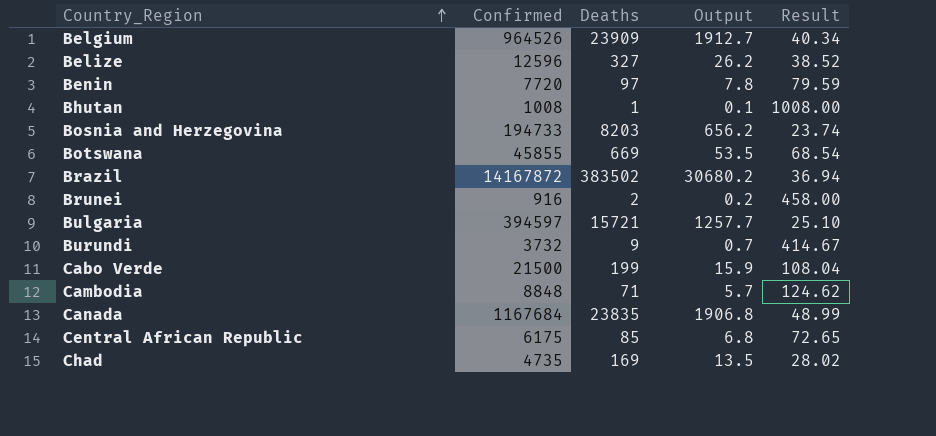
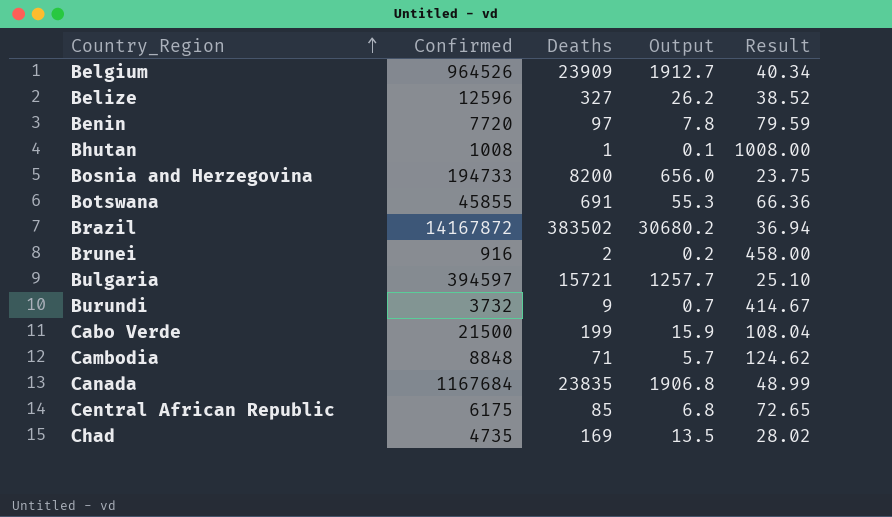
Bosnia and Herzegovina | Deaths: 8203 -> 8200
Bosnia and Herzegovina | Output: 656.2 -> 656.0
Bosnia and Herzegovina | Result: 23.74 -> 23.75
Botswana | Deaths: 669 -> 691
Botswana | Output: 53.5 -> 55.3
Botswana | Result: 68.54 -> 66.36

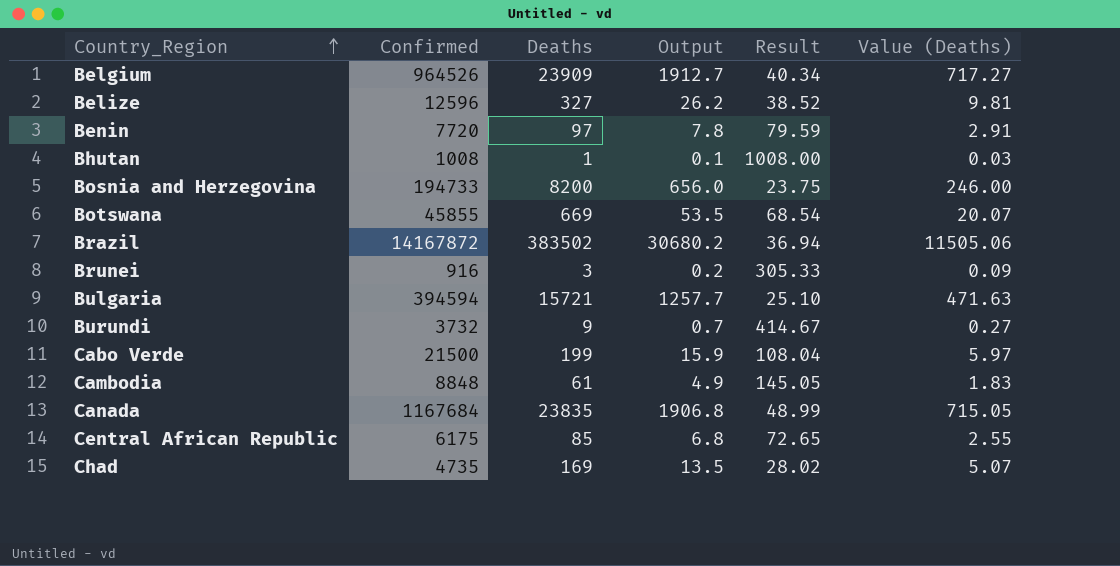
column Value (Deaths) | formula: none -> [Deaths] * 0.03
Botswana | Deaths: 691 -> 669
Botswana | Output: 55.3 -> 53.5
Botswana | Result: 66.36 -> 68.54
Brunei | Deaths: 2 -> 3
Brunei | Result: 458.00 -> 305.33
Bulgaria | Confirmed: 394597 -> 394594
Cambodia | Deaths: 71 -> 61
Cambodia | Output: 5.7 -> 4.9
Cambodia | Result: 124.62 -> 145.05

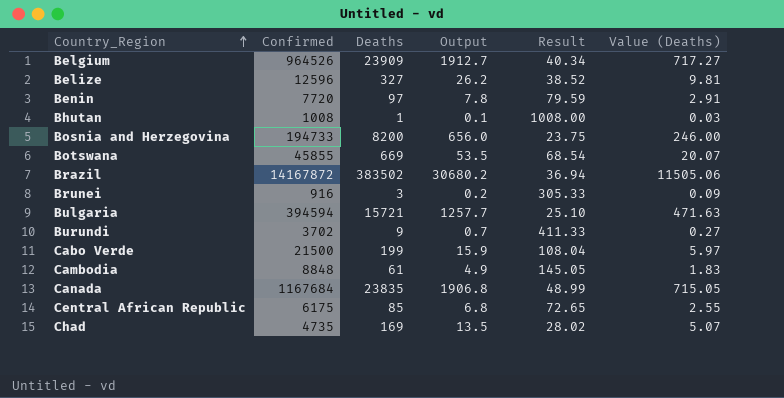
Burundi | Confirmed: 3732 -> 3702
Burundi | Result: 414.67 -> 411.33

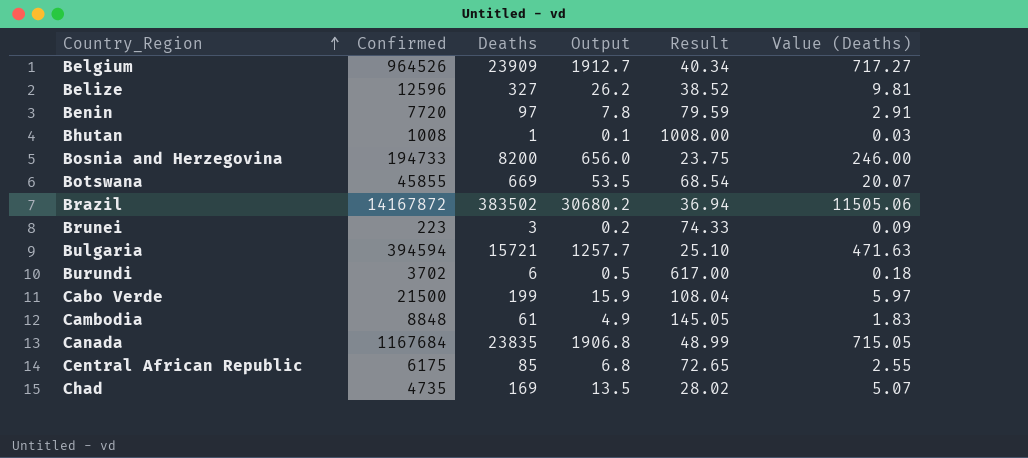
Brunei | Confirmed: 916 -> 223
Brunei | Result: 305.33 -> 74.33
Burundi | Deaths: 9 -> 6
Burundi | Output: 0.7 -> 0.5
Burundi | Result: 411.33 -> 617.00
Burundi | Value (Deaths): 0.27 -> 0.18

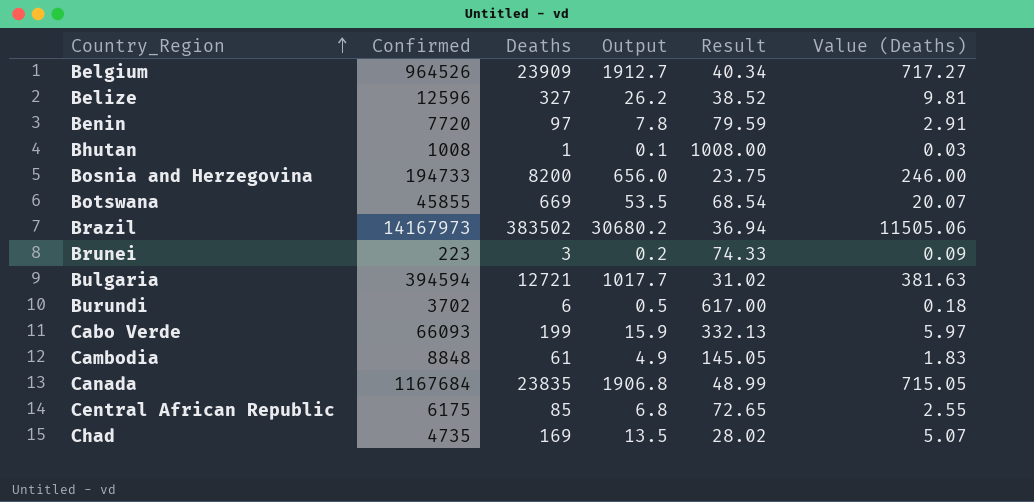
Brazil | Confirmed: 14167872 -> 14167973
Bulgaria | Deaths: 15721 -> 12721
Bulgaria | Output: 1257.7 -> 1017.7
Bulgaria | Result: 25.10 -> 31.02
Bulgaria | Value (Deaths): 471.63 -> 381.63
Cabo Verde | Confirmed: 21500 -> 66093
Cabo Verde | Result: 108.04 -> 332.13

